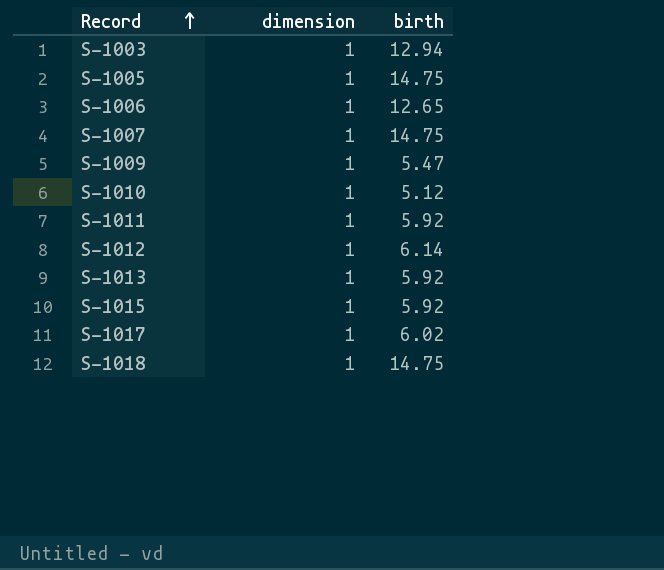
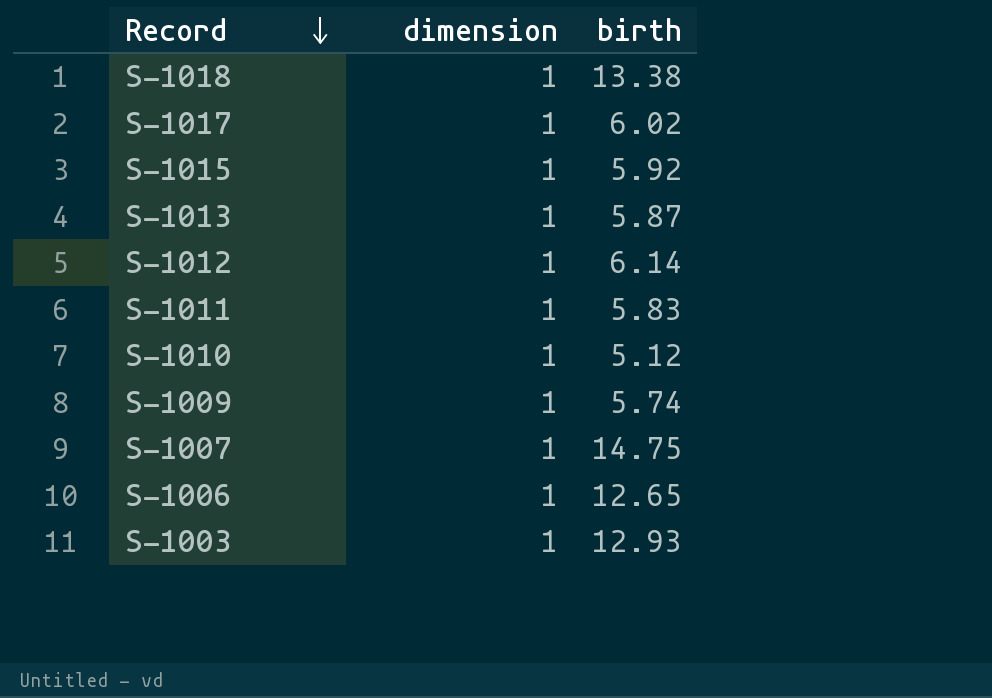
row order: Record ascending -> Record descending
row S-1005: 1 | 14.75 -> none
S-1018 | birth: 14.75 -> 13.38
S-1013 | birth: 5.92 -> 5.87
S-1011 | birth: 5.92 -> 5.83
S-1009 | birth: 5.47 -> 5.74
S-1003 | birth: 12.94 -> 12.93

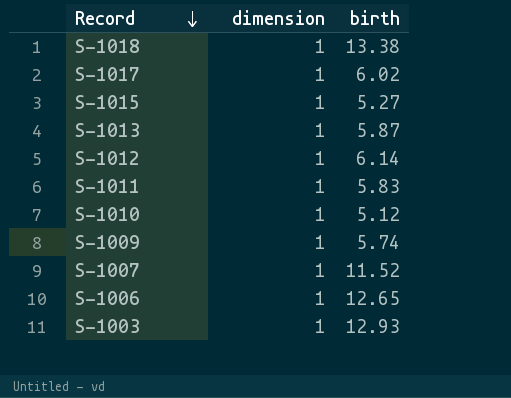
S-1015 | birth: 5.92 -> 5.27
S-1007 | birth: 14.75 -> 11.52

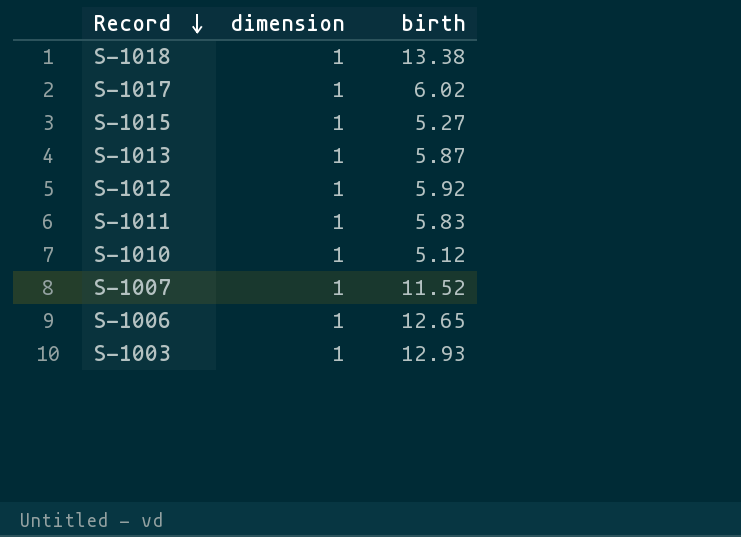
row S-1009: 1 | 5.74 -> none
S-1012 | birth: 6.14 -> 5.92

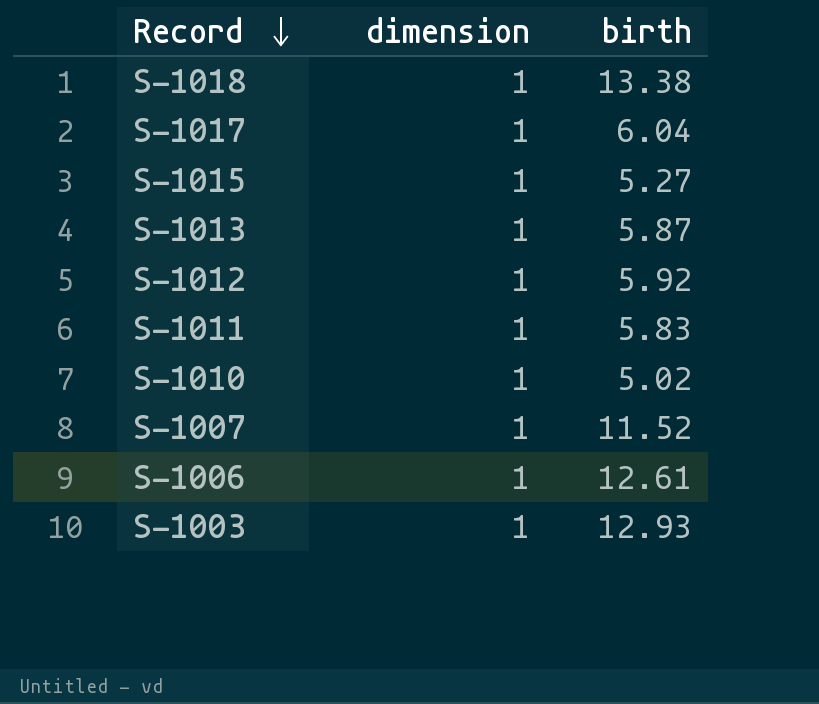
S-1017 | birth: 6.02 -> 6.04
S-1010 | birth: 5.12 -> 5.02
S-1006 | birth: 12.65 -> 12.61

